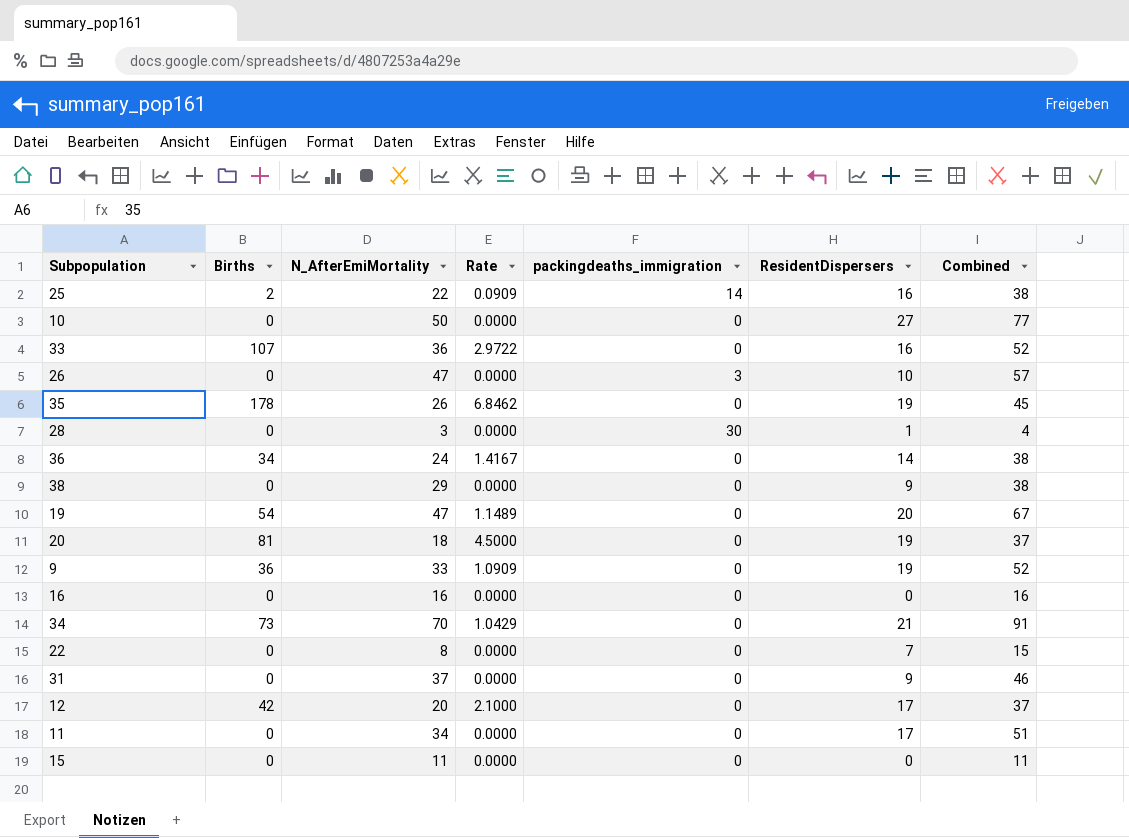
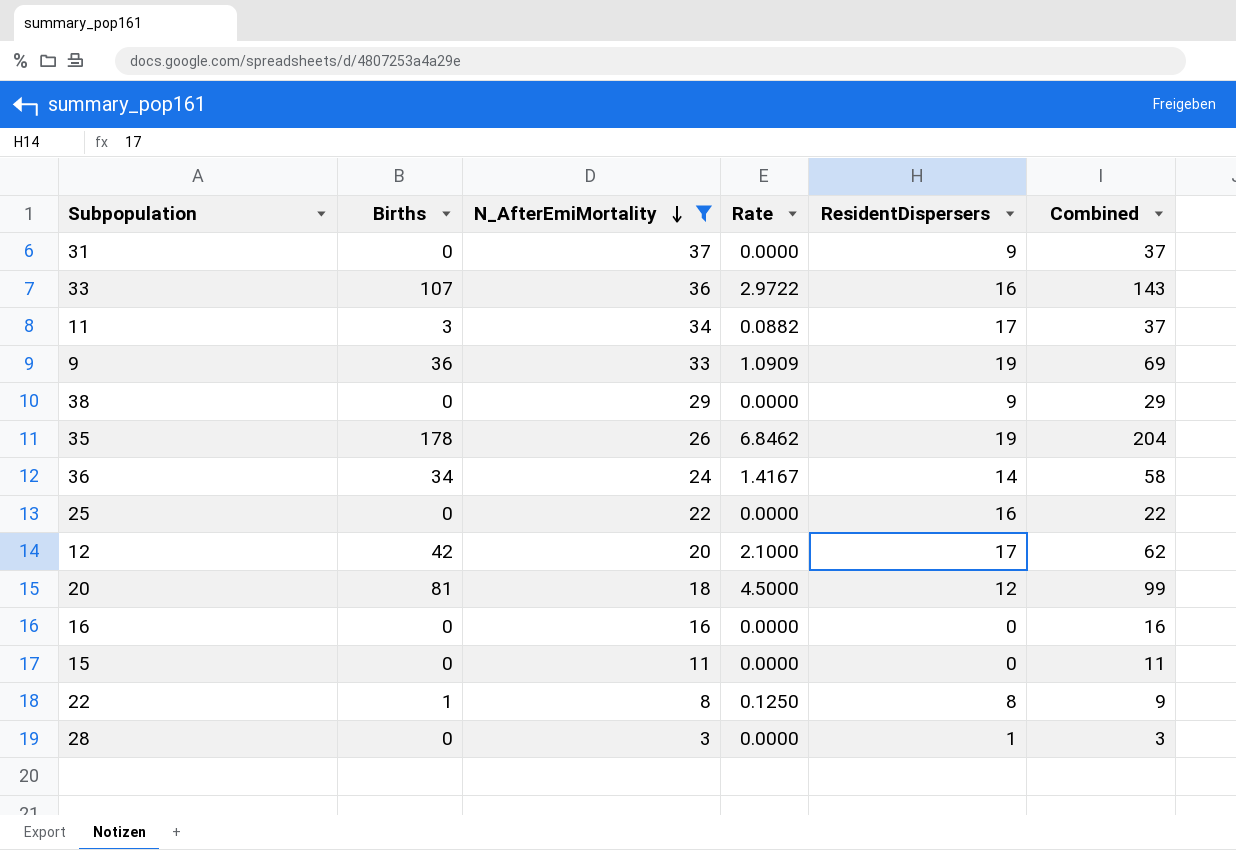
filter: none -> N_AfterEmiMortality <= 37
row order: none -> N_AfterEmiMortality descending
column packingdeaths_immigration | position: 5 -> none
column Combined | formula: [N_AfterEmiMortality] + [ResidentDispersers] -> [Births] + [N_AfterEmiMortality]
11 | Births: 0 -> 3
11 | Rate: 0.0000 -> 0.0882
25 | Births: 2 -> 0
25 | Rate: 0.0909 -> 0.0000
20 | ResidentDispersers: 19 -> 12
22 | Births: 0 -> 1
22 | Rate: 0.0000 -> 0.1250
22 | ResidentDispersers: 7 -> 8

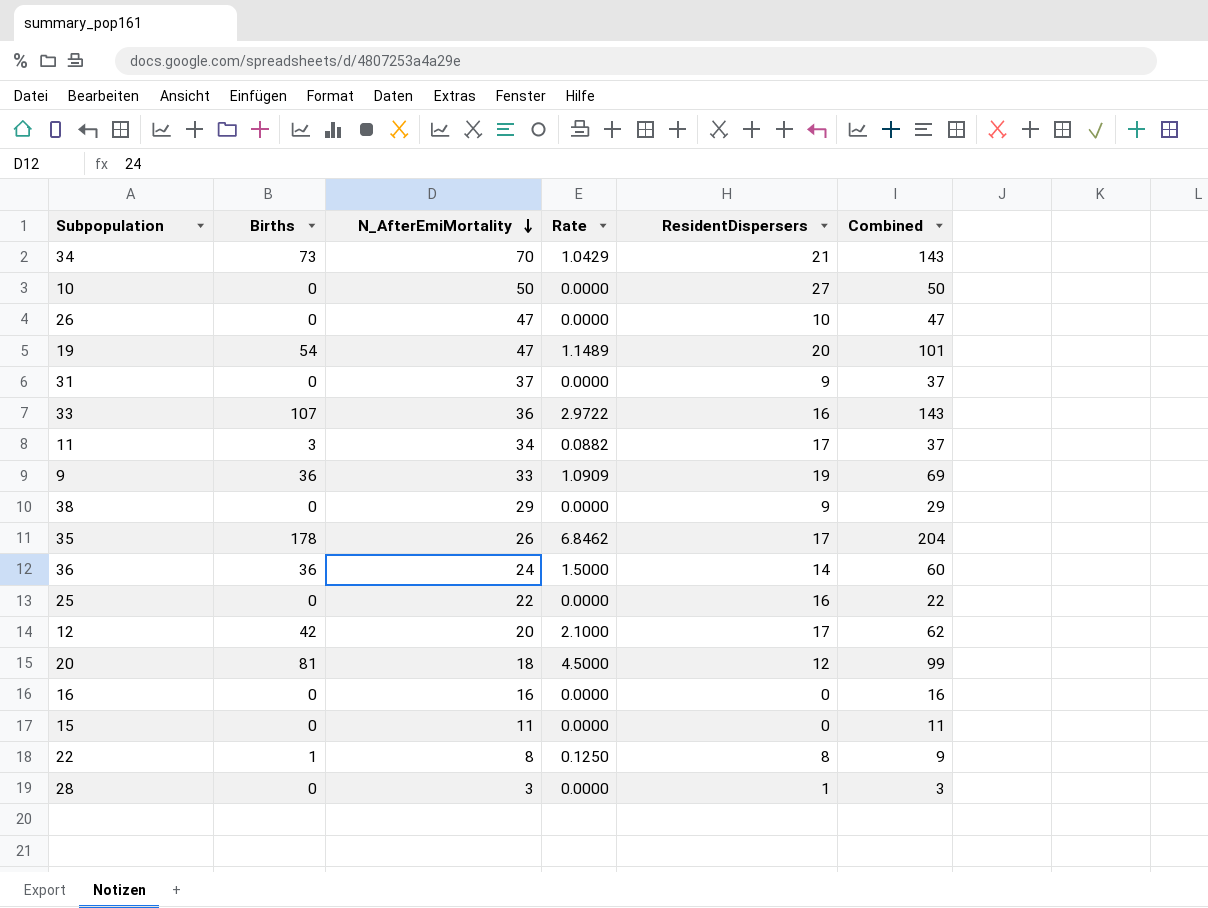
filter: N_AfterEmiMortality <= 37 -> none
35 | ResidentDispersers: 19 -> 17
36 | Births: 34 -> 36
36 | Rate: 1.4167 -> 1.5000
36 | Combined: 58 -> 60

